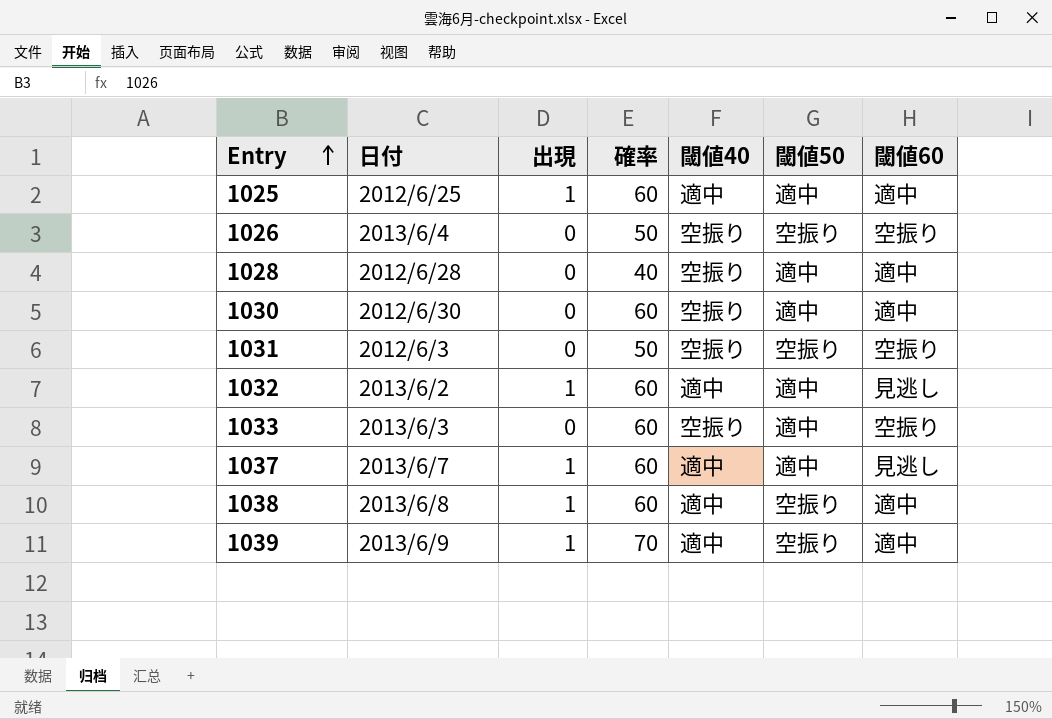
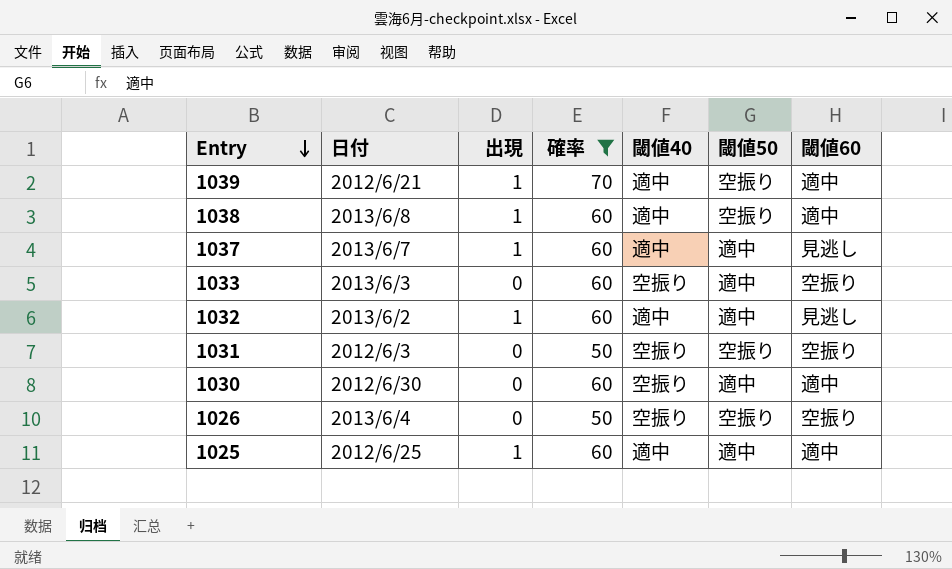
filter: none -> 確率 != 40
row order: Entry ascending -> Entry descending
1039 | 日付: 2013/6/9 -> 2012/6/21

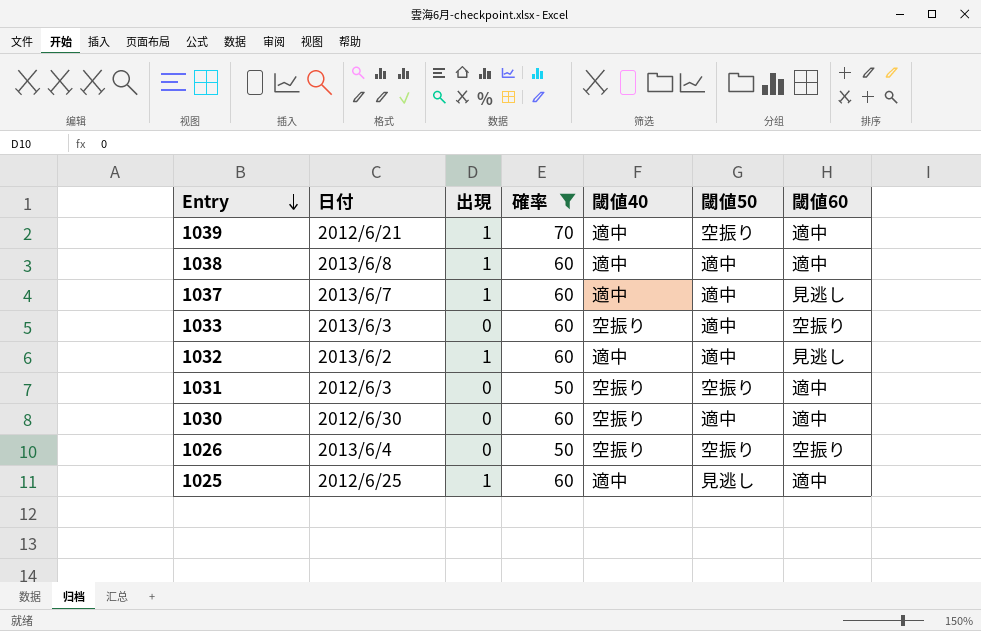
1038 | 閾値50: 空振り -> 適中
1031 | 閾値60: 空振り -> 適中
1025 | 閾値50: 適中 -> 見逃し

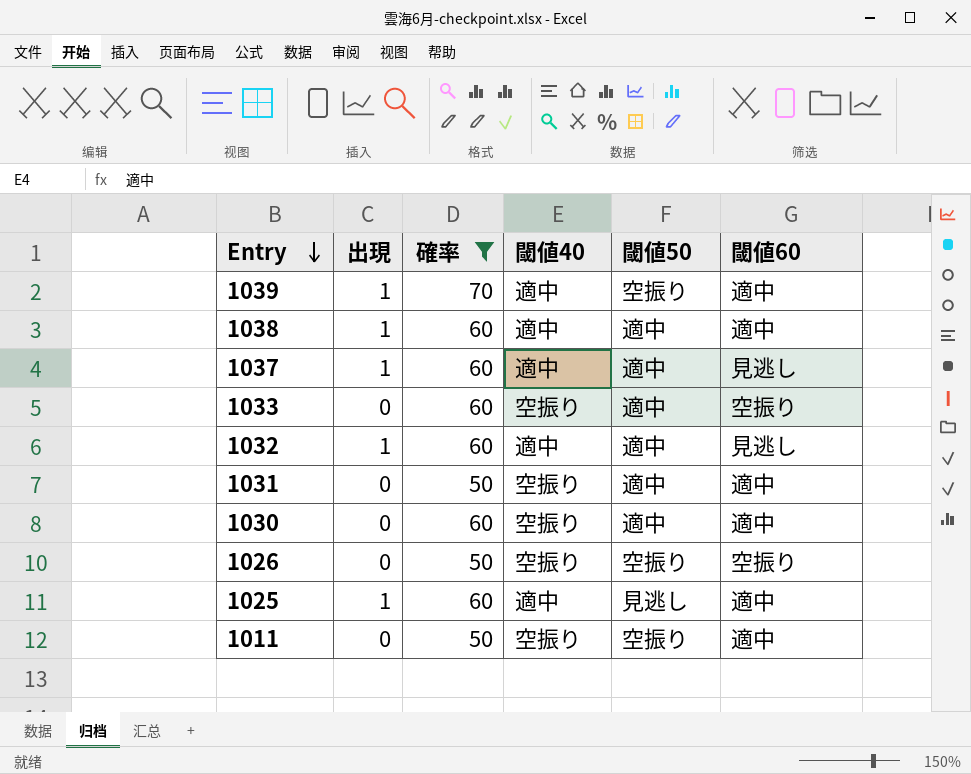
column 日付 | position: 2 -> none
1031 | 閾値50: 空振り -> 適中
row 1011: none -> 0 | 50 | 空振り | 空振り | 適中

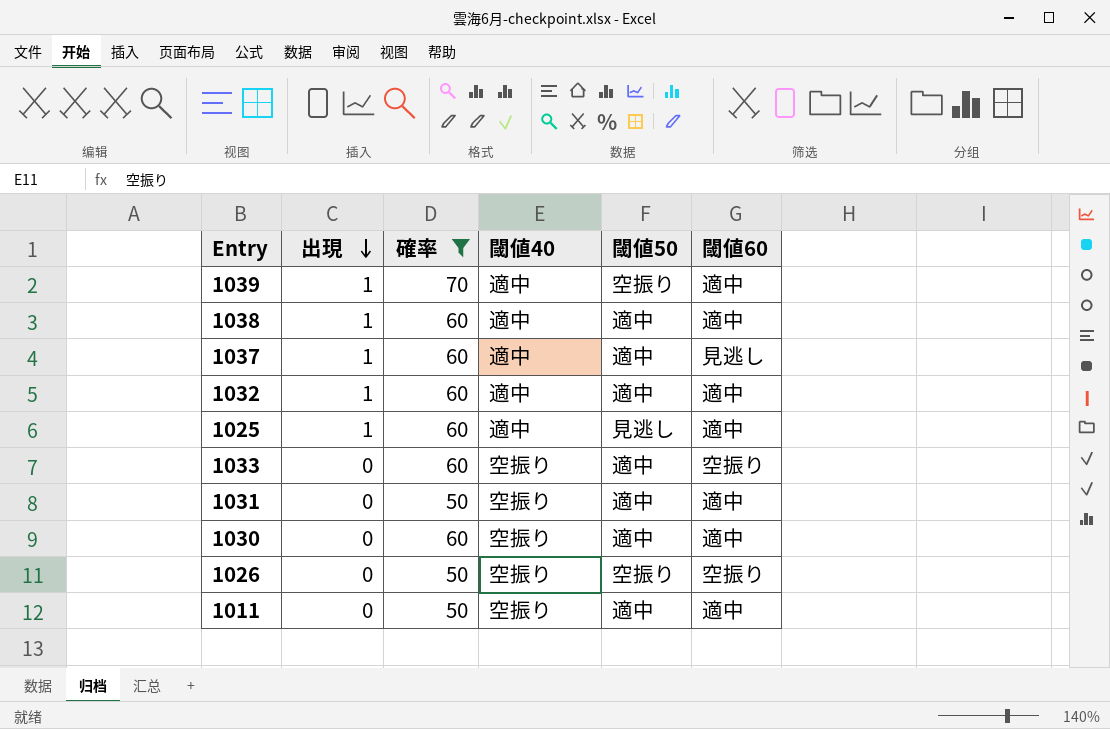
row order: Entry descending -> 出現 descending
1032 | 閾値60: 見逃し -> 適中
1011 | 閾値50: 空振り -> 適中

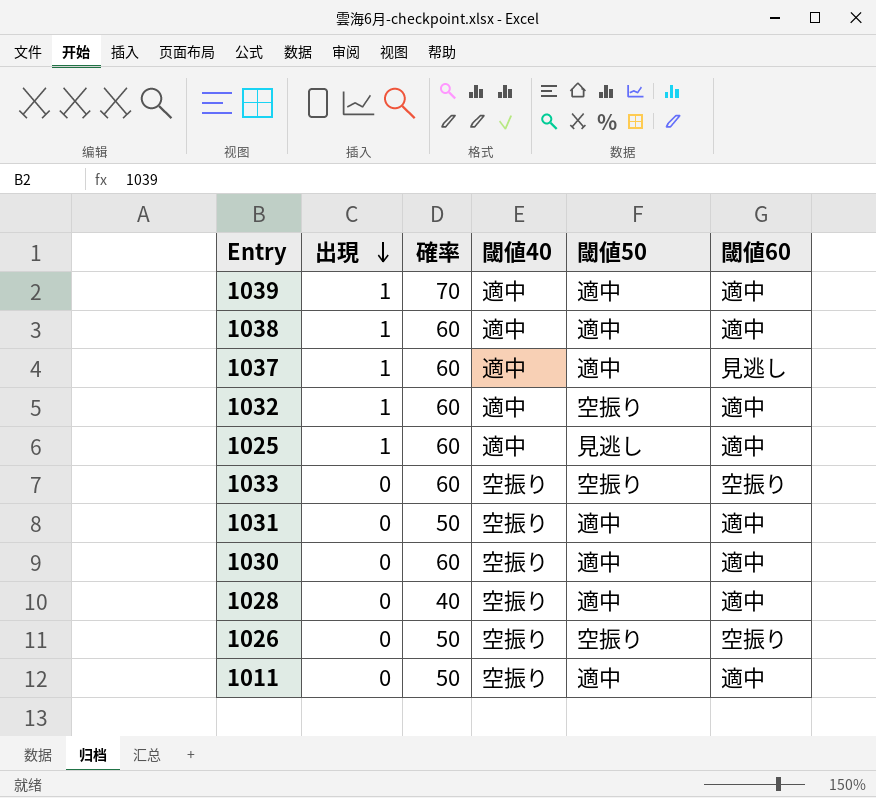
filter: 確率 != 40 -> none
1039 | 閾値50: 空振り -> 適中
1032 | 閾値50: 適中 -> 空振り
1033 | 閾値50: 適中 -> 空振り

